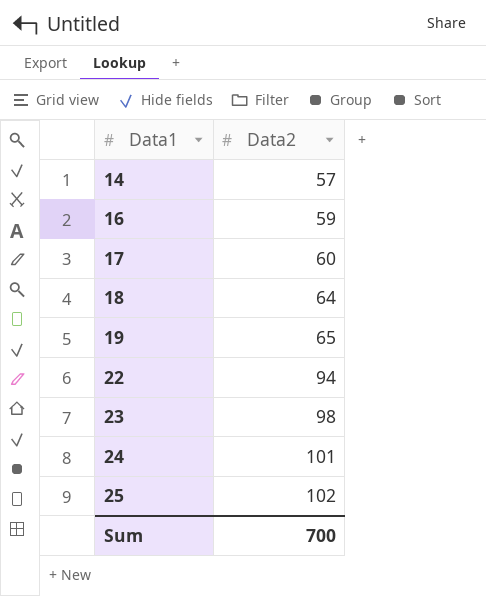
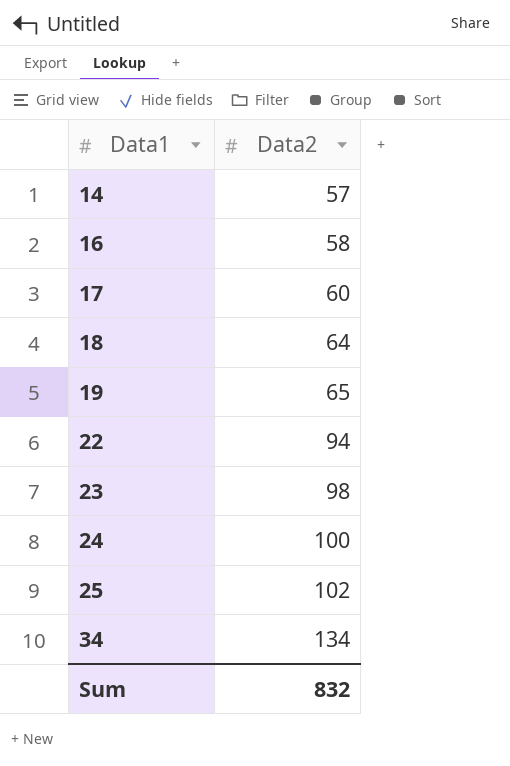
16 | Data2: 59 -> 58
24 | Data2: 101 -> 100
row 34: none -> 134
Sum | Data2: 700 -> 832

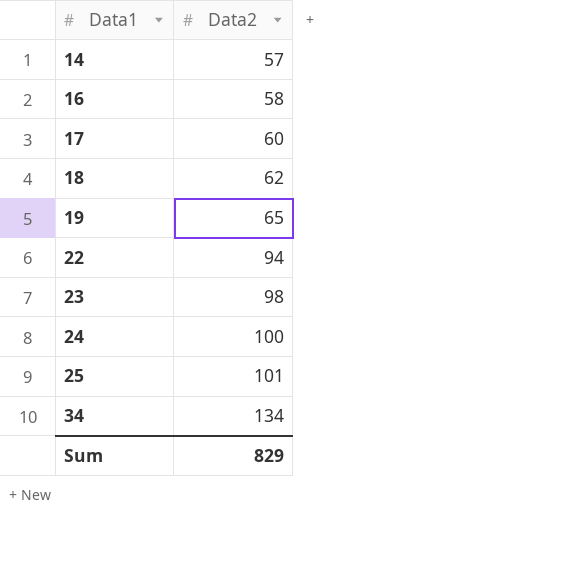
18 | Data2: 64 -> 62
25 | Data2: 102 -> 101
Sum | Data2: 832 -> 829

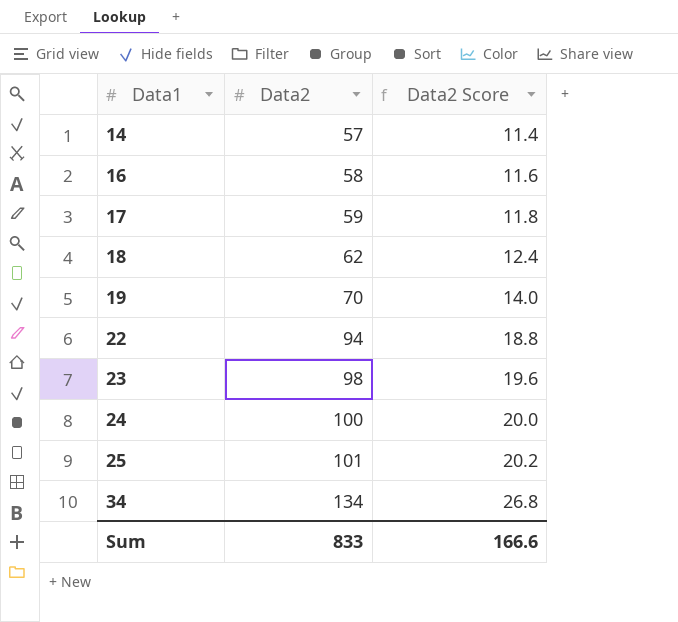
column Data2 Score | formula: none -> [Data2] * 0.2
17 | Data2: 60 -> 59
19 | Data2: 65 -> 70
Sum | Data2: 829 -> 833

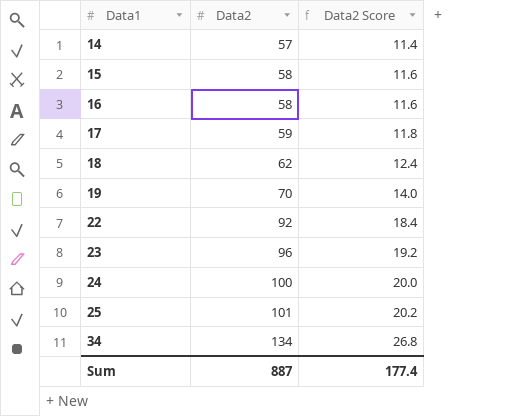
row 15: none -> 58 | 11.6
22 | Data2: 94 -> 92
22 | Data2 Score: 18.8 -> 18.4
23 | Data2: 98 -> 96
23 | Data2 Score: 19.6 -> 19.2
Sum | Data2: 833 -> 887
Sum | Data2 Score: 166.6 -> 177.4

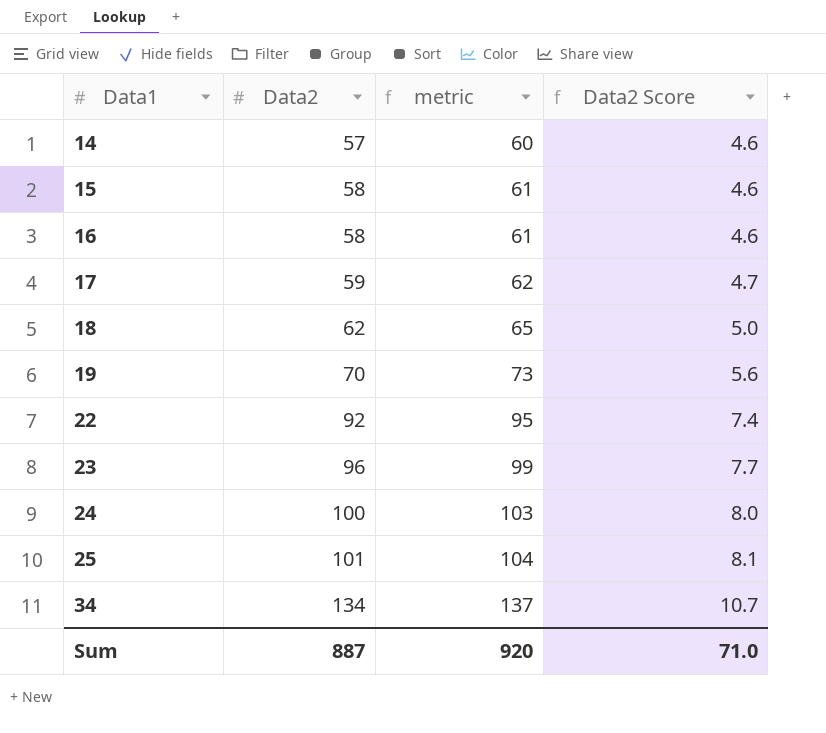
column metric | formula: none -> [Data2] + 3
column Data2 Score | formula: [Data2] * 0.2 -> [Data2] * 0.08
Sum | Data2 Score: 177.4 -> 71.0

